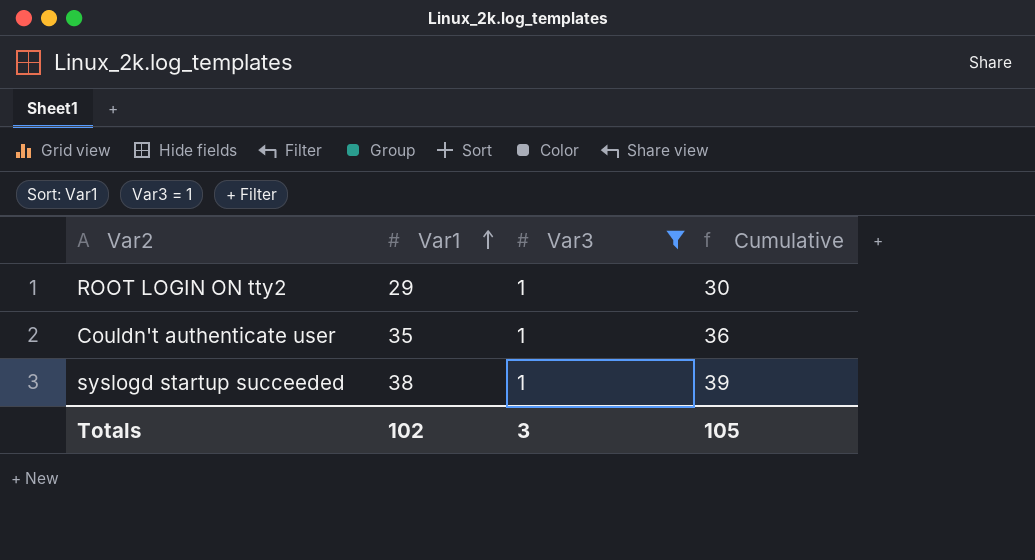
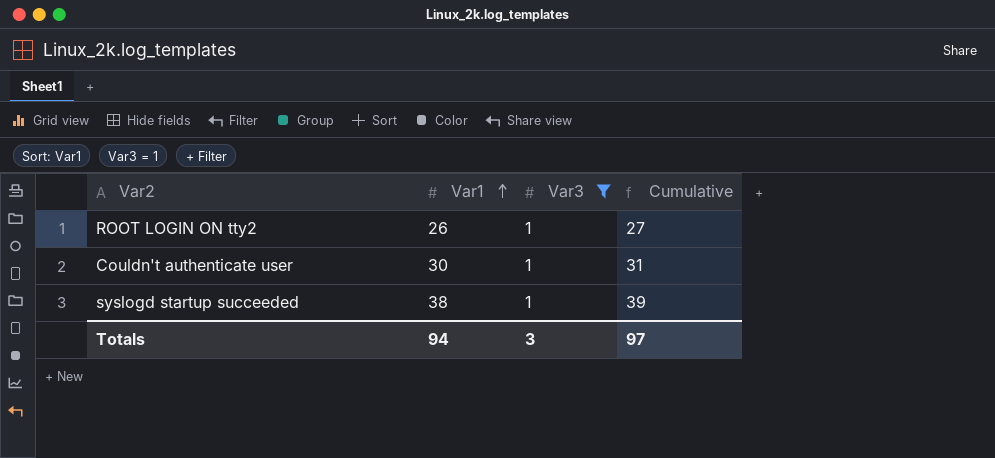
ROOT LOGIN ON tty2 | Var1: 29 -> 26
ROOT LOGIN ON tty2 | Cumulative: 30 -> 27
Couldn't authenticate user | Var1: 35 -> 30
Couldn't authenticate user | Cumulative: 36 -> 31
Totals | Var1: 102 -> 94
Totals | Cumulative: 105 -> 97

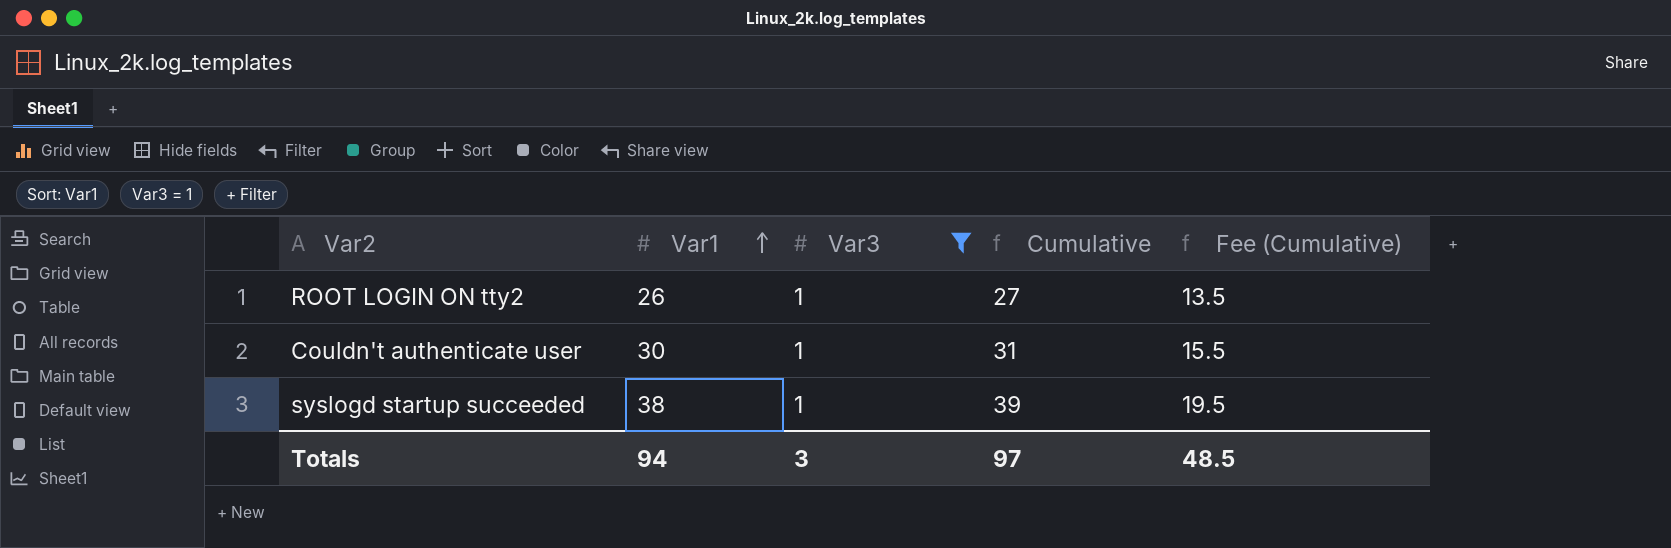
column Fee (Cumulative) | formula: none -> [Cumulative] * 0.5

